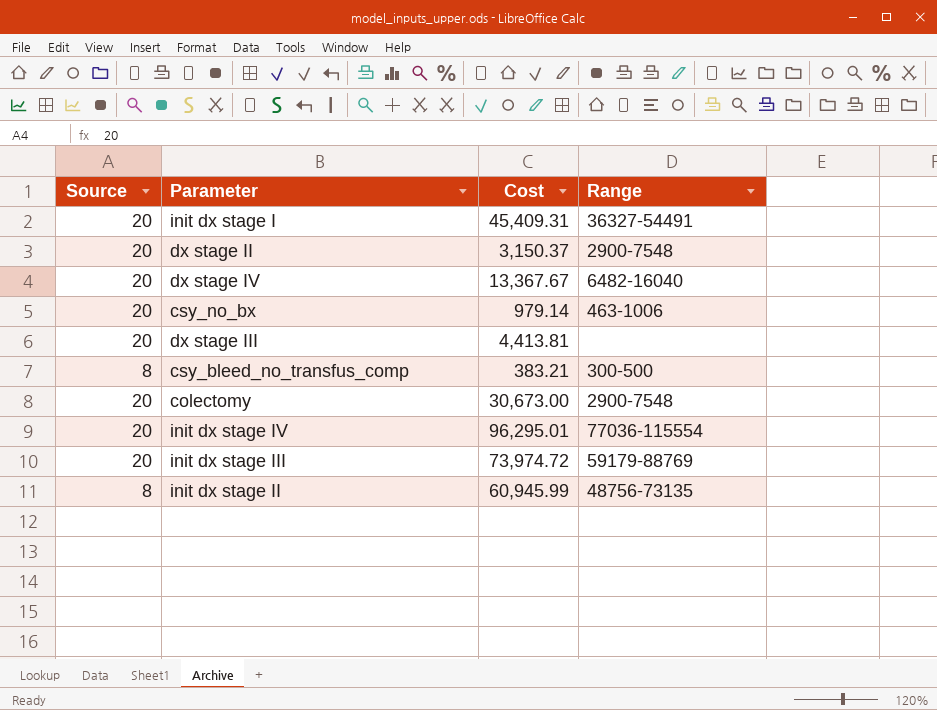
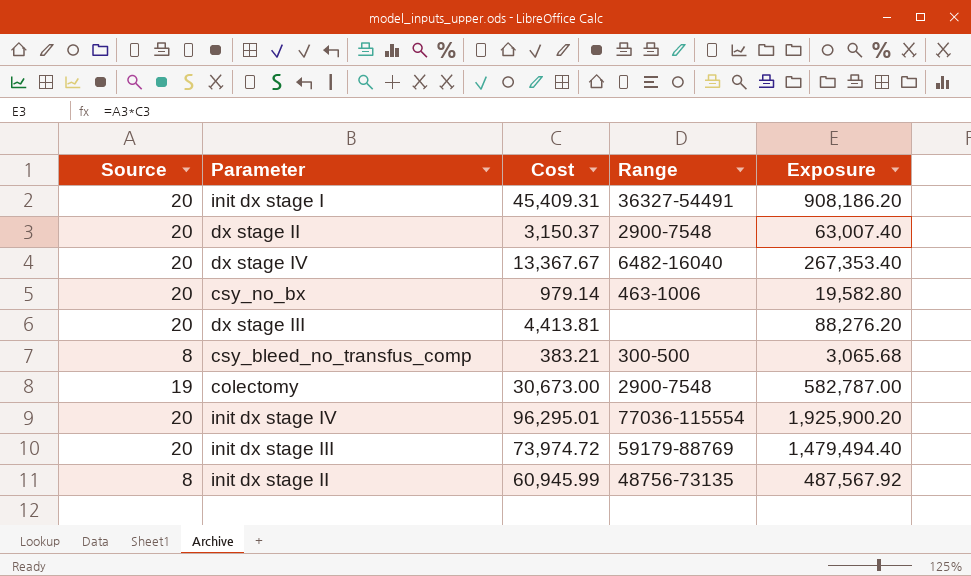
column Exposure | formula: none -> [Source] * [Cost]
colectomy | Source: 20 -> 19

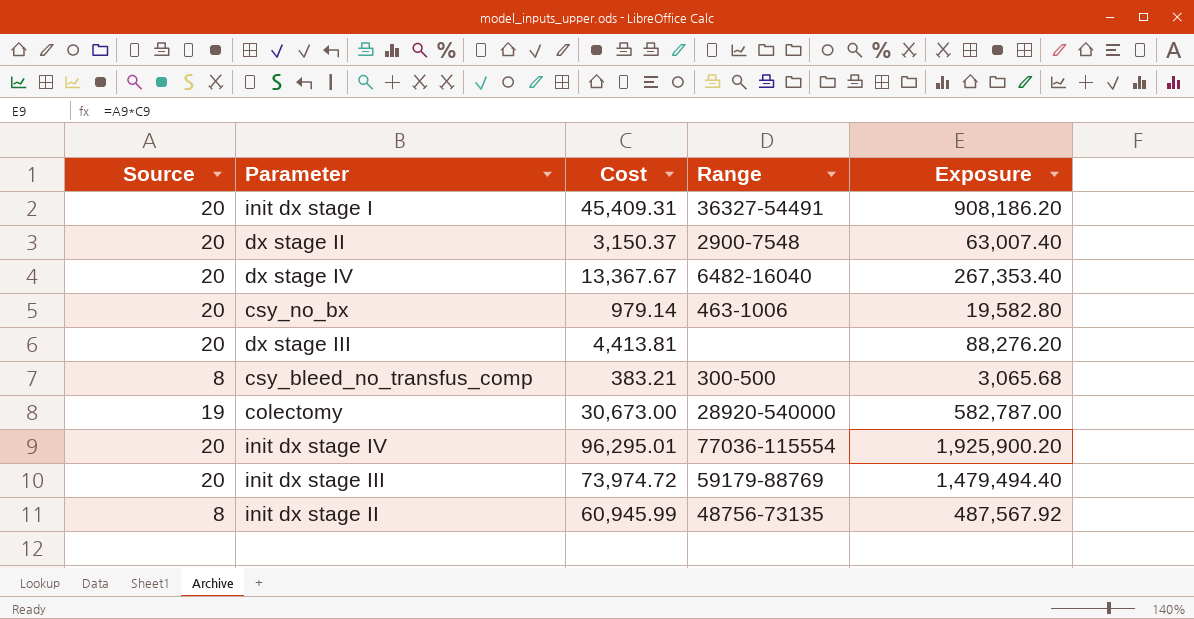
colectomy | Range: 2900-7548 -> 28920-540000

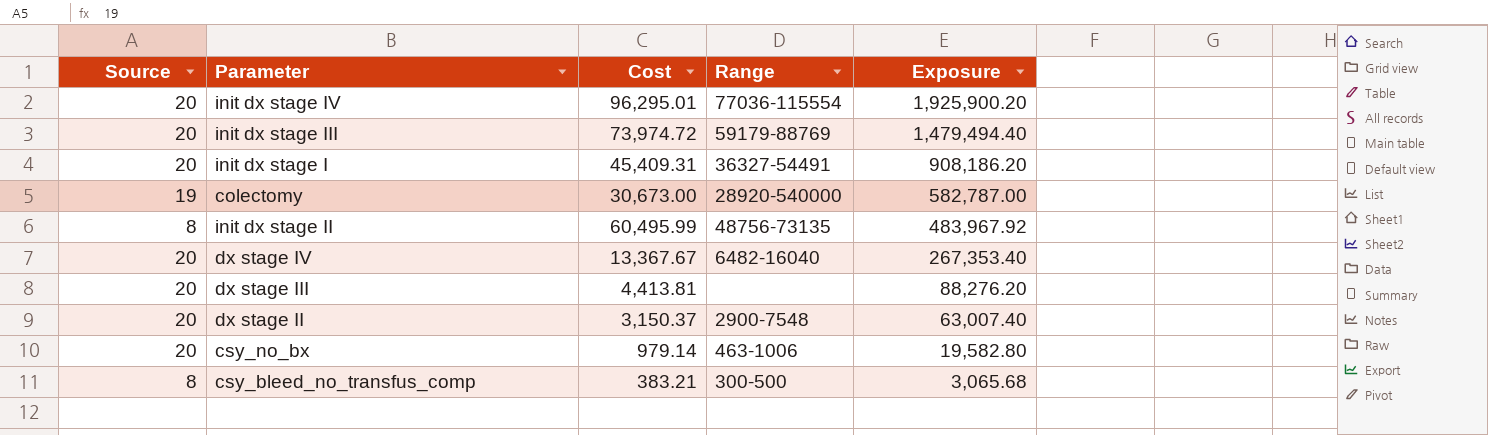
row order: none -> Exposure descending
init dx stage II | Cost: 60,945.99 -> 60,495.99
init dx stage II | Exposure: 487,567.92 -> 483,967.92

